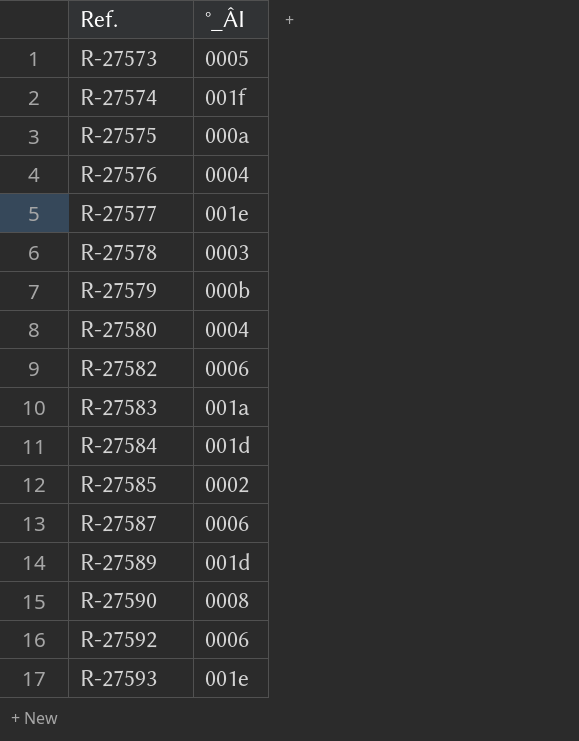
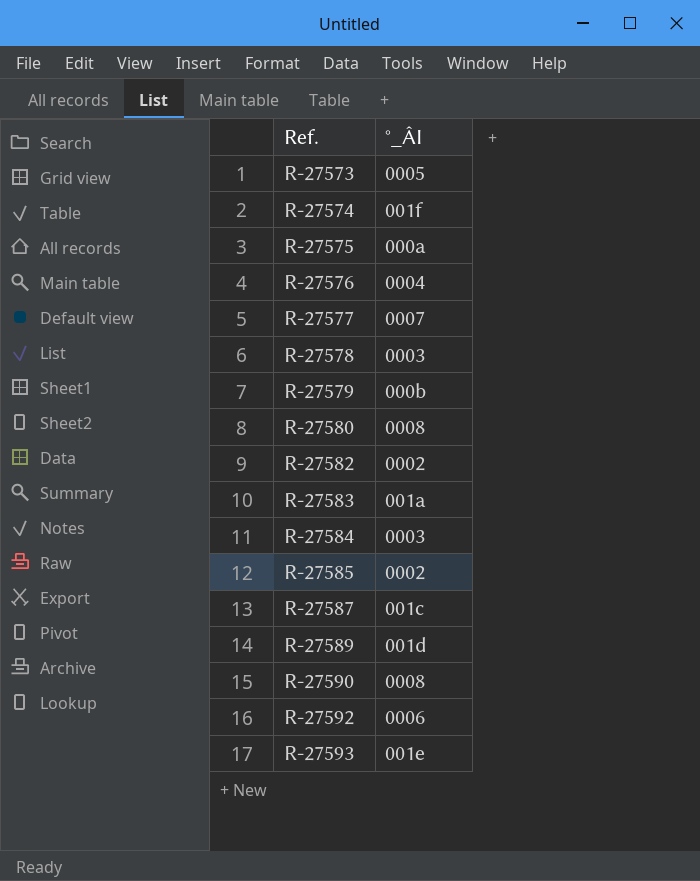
R-27577 | °_ÂI: 001e -> 0007
R-27580 | °_ÂI: 0004 -> 0008
R-27582 | °_ÂI: 0006 -> 0002
R-27584 | °_ÂI: 001d -> 0003
R-27587 | °_ÂI: 0006 -> 001c

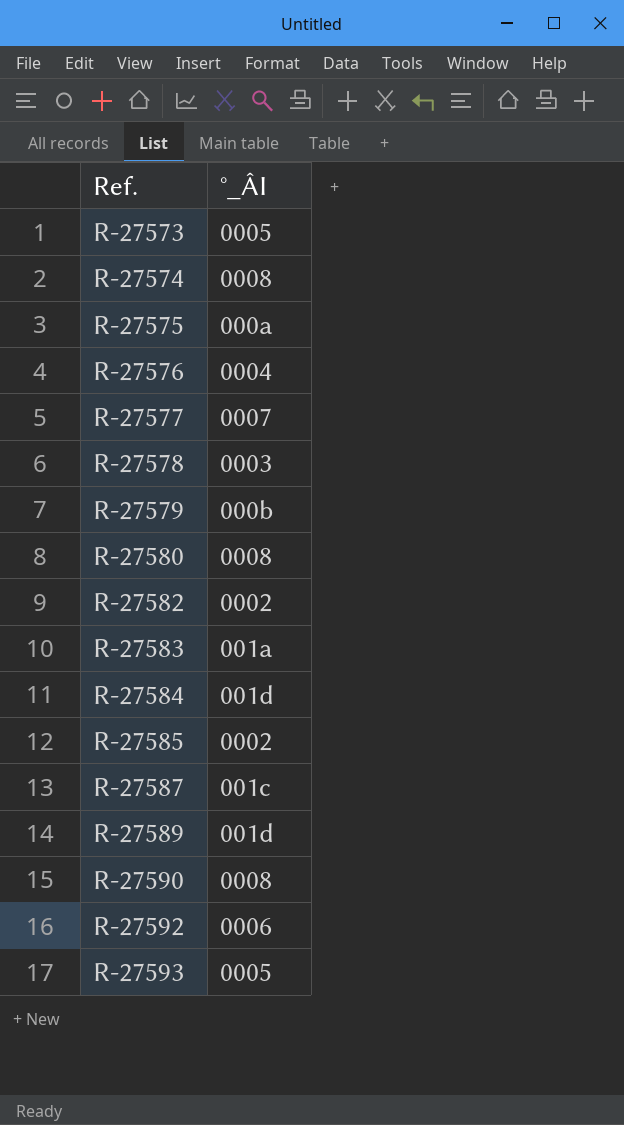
R-27574 | °_ÂI: 001f -> 0008
R-27584 | °_ÂI: 0003 -> 001d
R-27593 | °_ÂI: 001e -> 0005

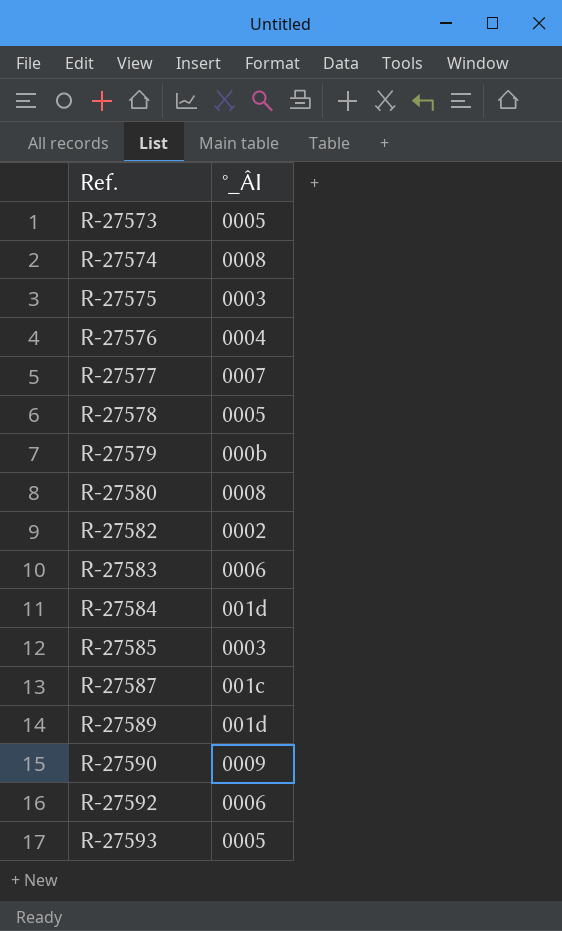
R-27575 | °_ÂI: 000a -> 0003
R-27578 | °_ÂI: 0003 -> 0005
R-27583 | °_ÂI: 001a -> 0006
R-27585 | °_ÂI: 0002 -> 0003
R-27590 | °_ÂI: 0008 -> 0009

